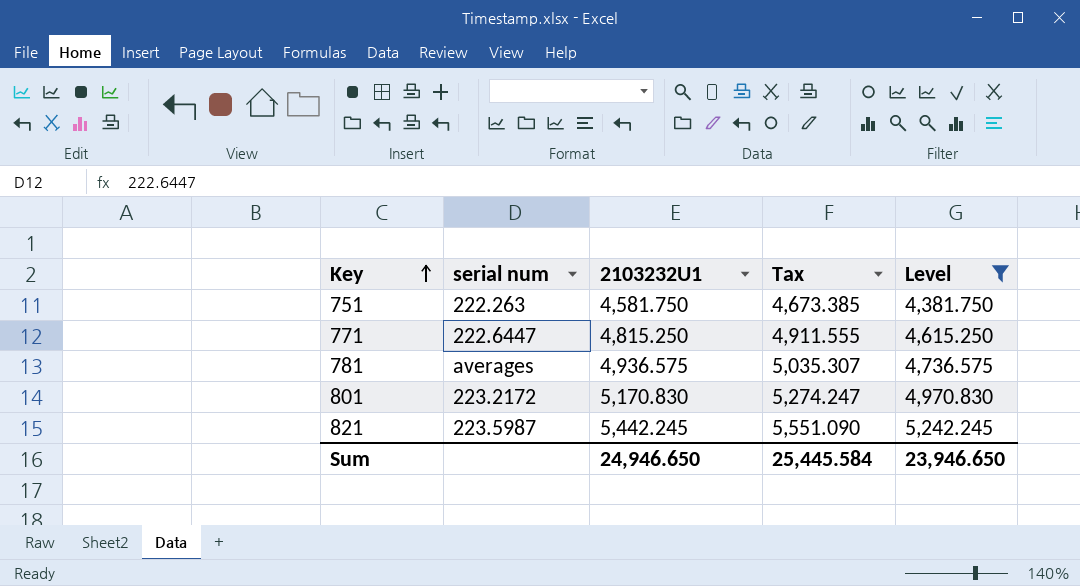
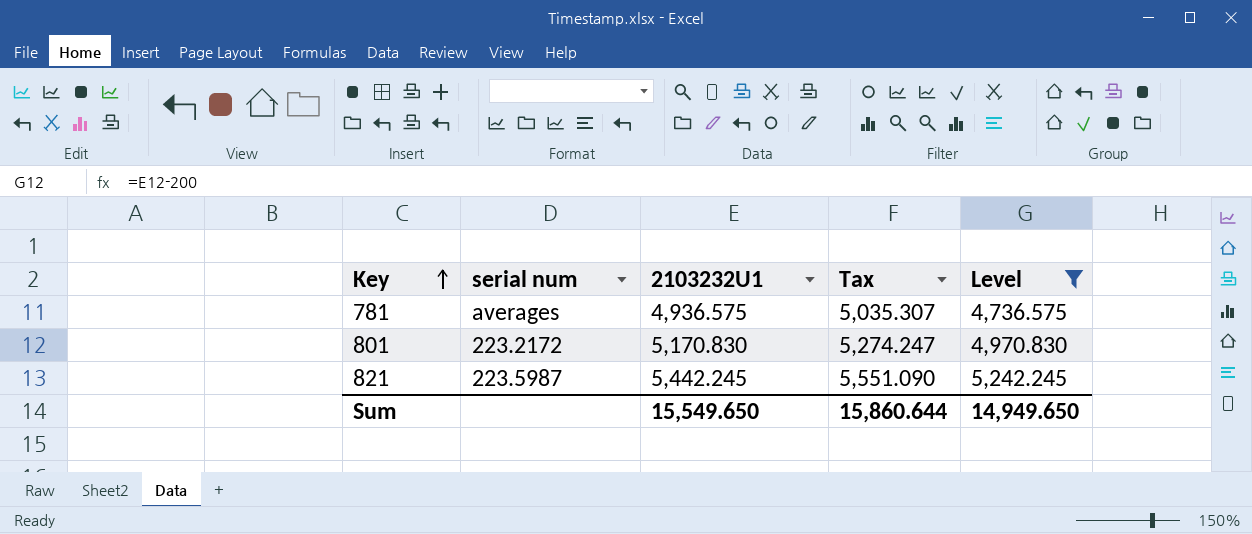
row 751: 222.263 | 4,581.750 | 4,673.385 | 4,381.750 -> none
row 771: 222.6447 | 4,815.250 | 4,911.555 | 4,615.250 -> none
Sum | 2103232U1: 24,946.650 -> 15,549.650
Sum | Tax: 25,445.584 -> 15,860.644
Sum | Level: 23,946.650 -> 14,949.650

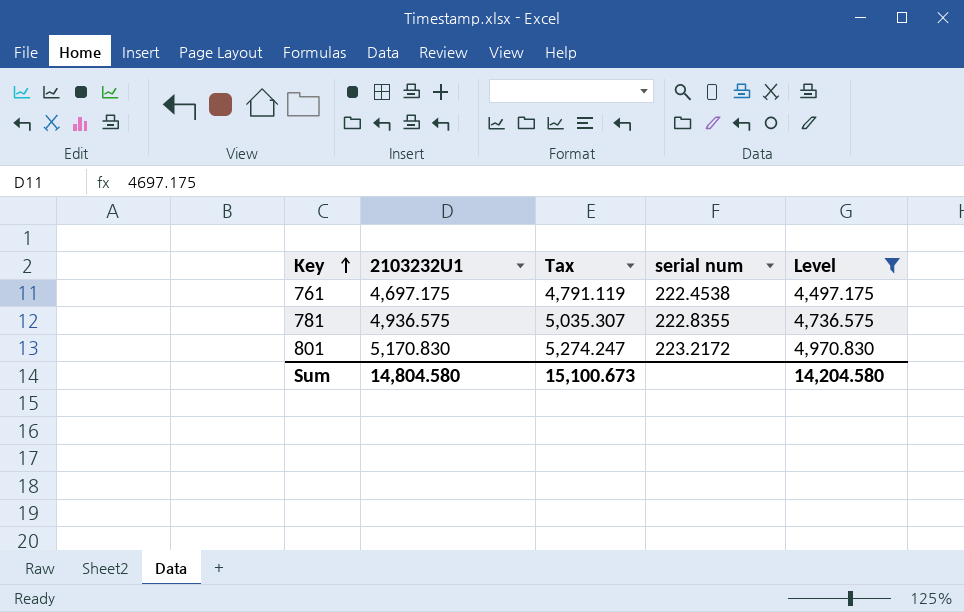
column serial num | position: 2 -> 4
row 821: 223.5987 | 5,442.245 | 5,551.090 | 5,242.245 -> none
row 761: none -> 4,697.175 | 4,791.119 | 222.4538 | 4,497.175
781 | serial num: averages -> 222.8355
Sum | 2103232U1: 15,549.650 -> 14,804.580
Sum | Tax: 15,860.644 -> 15,100.673
Sum | Level: 14,949.650 -> 14,204.580

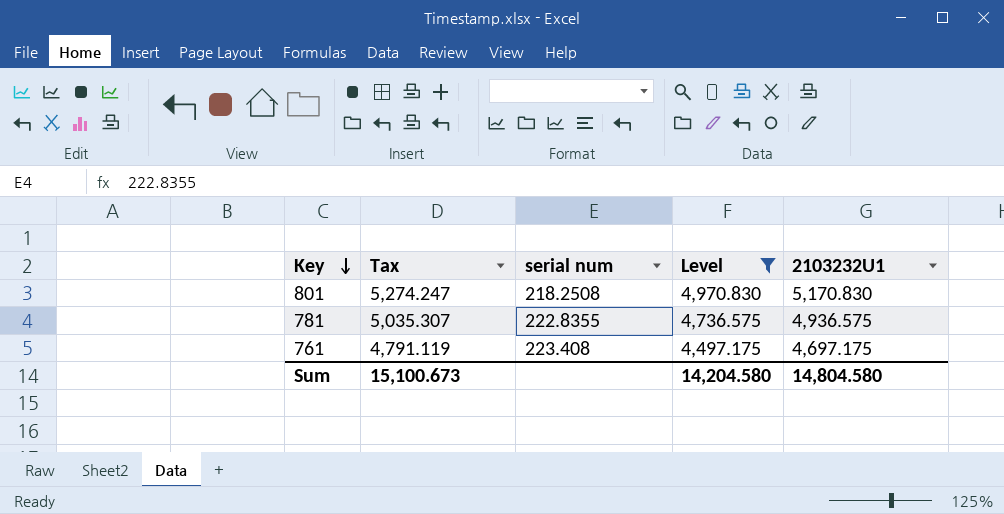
row order: Key ascending -> Key descending
column 2103232U1 | position: 2 -> 5
801 | serial num: 223.2172 -> 218.2508
761 | serial num: 222.4538 -> 223.408

